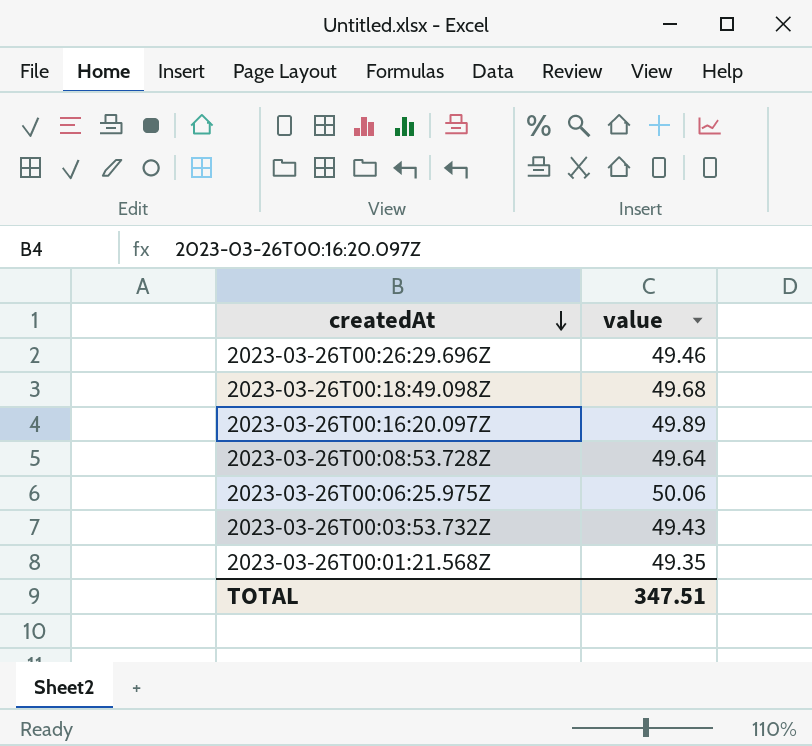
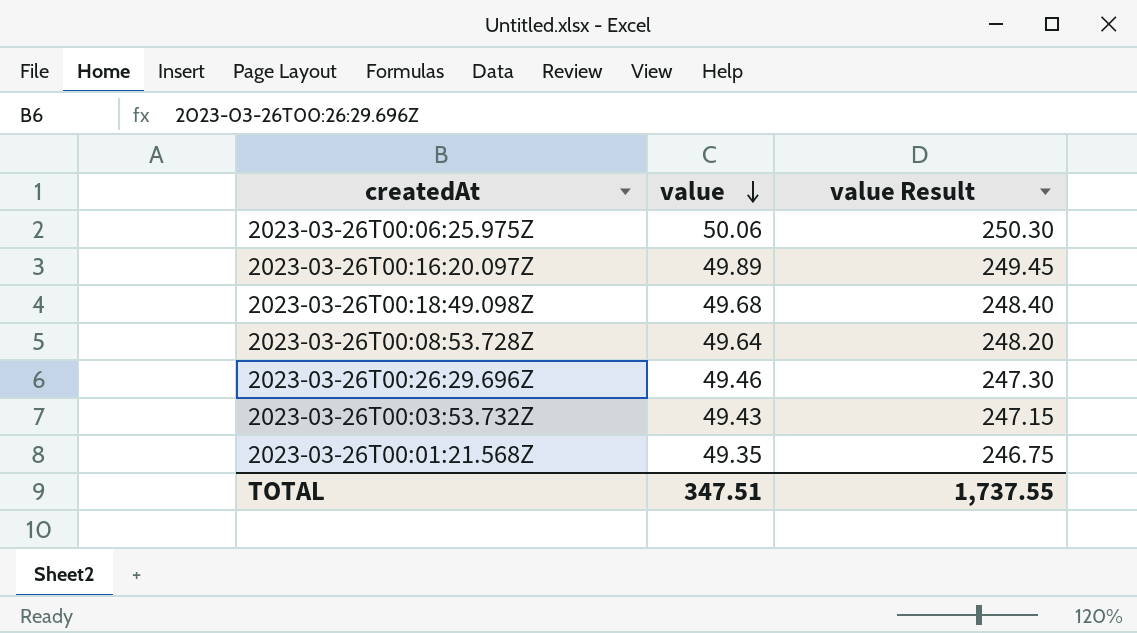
row order: createdAt descending -> value descending
column value Result | formula: none -> [value] * 5

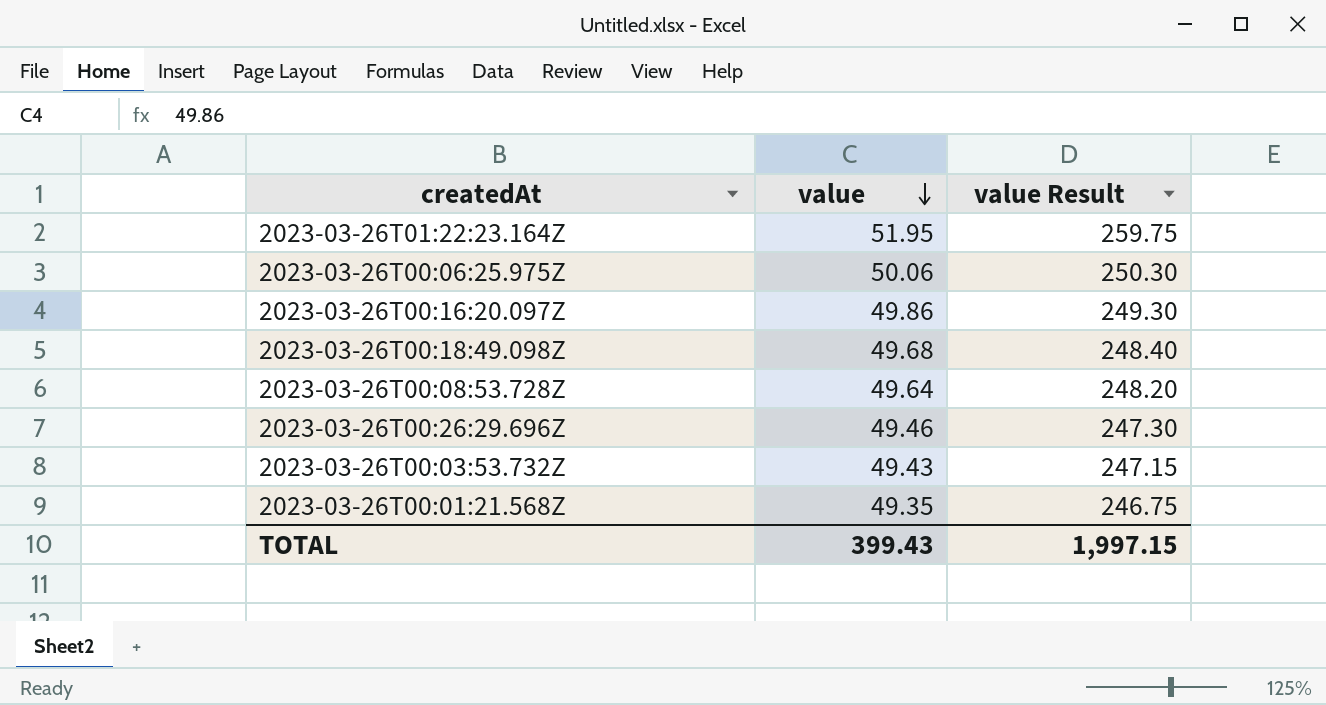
row 2023-03-26T01:22:23.164Z: none -> 51.95 | 259.75
2023-03-26T00:16:20.097Z | value: 49.89 -> 49.86
2023-03-26T00:16:20.097Z | value Result: 249.45 -> 249.30
TOTAL | value: 347.51 -> 399.43
TOTAL | value Result: 1,737.55 -> 1,997.15

